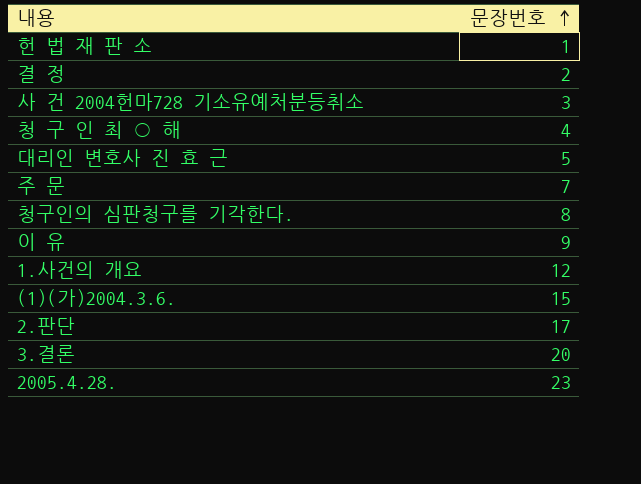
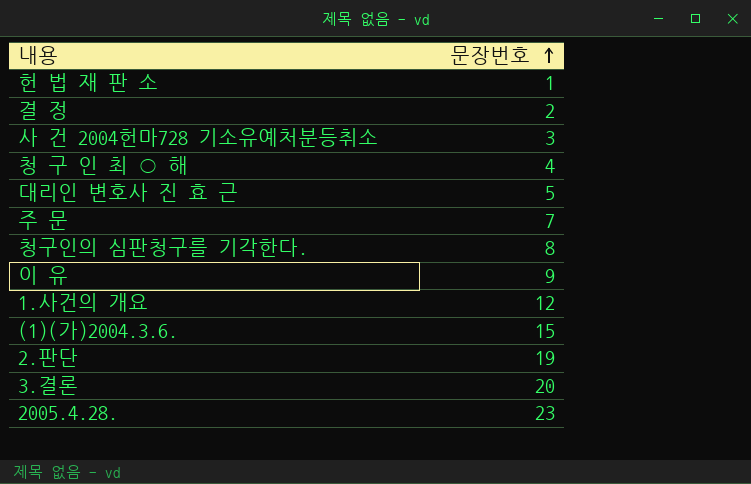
2.판단 | 문장번호: 17 -> 19

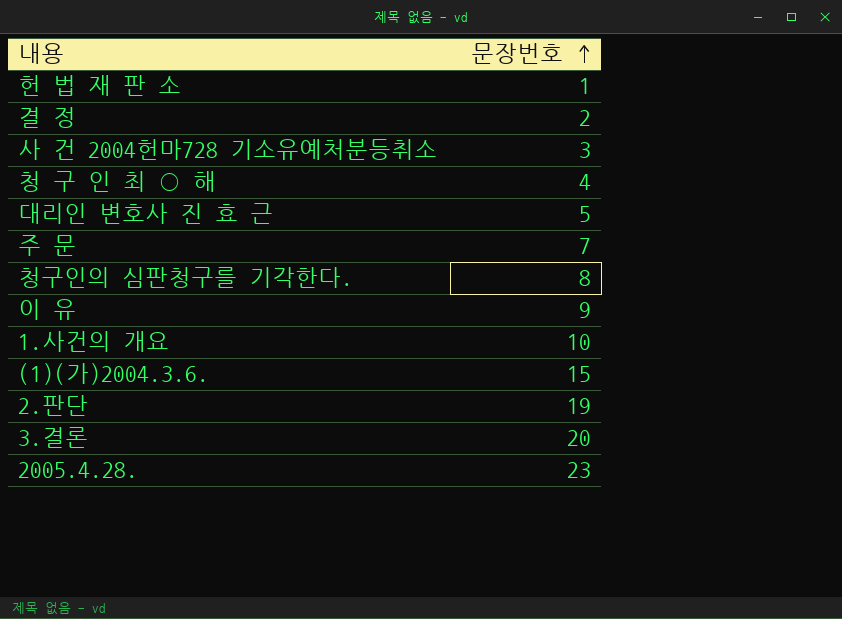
1.사건의 개요 | 문장번호: 12 -> 10

